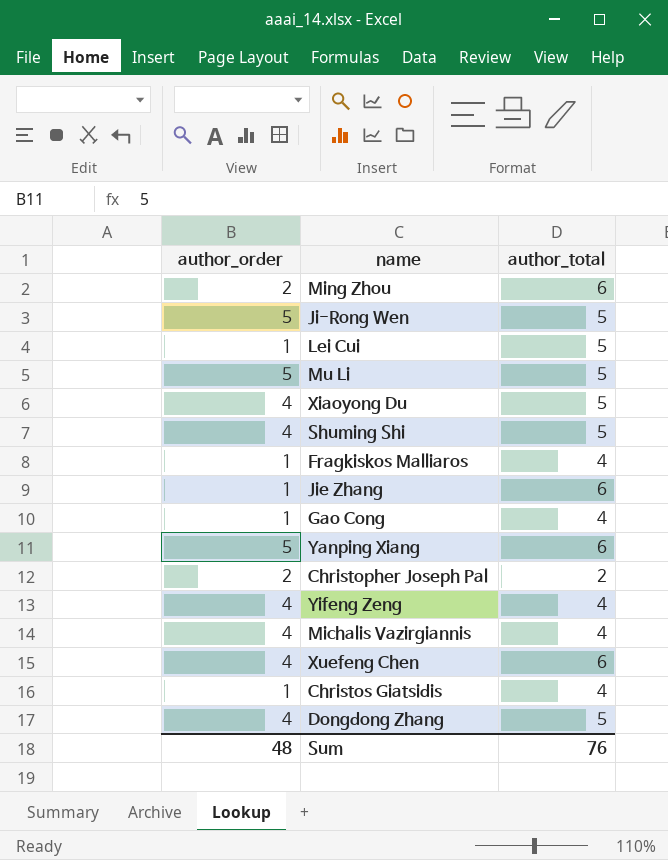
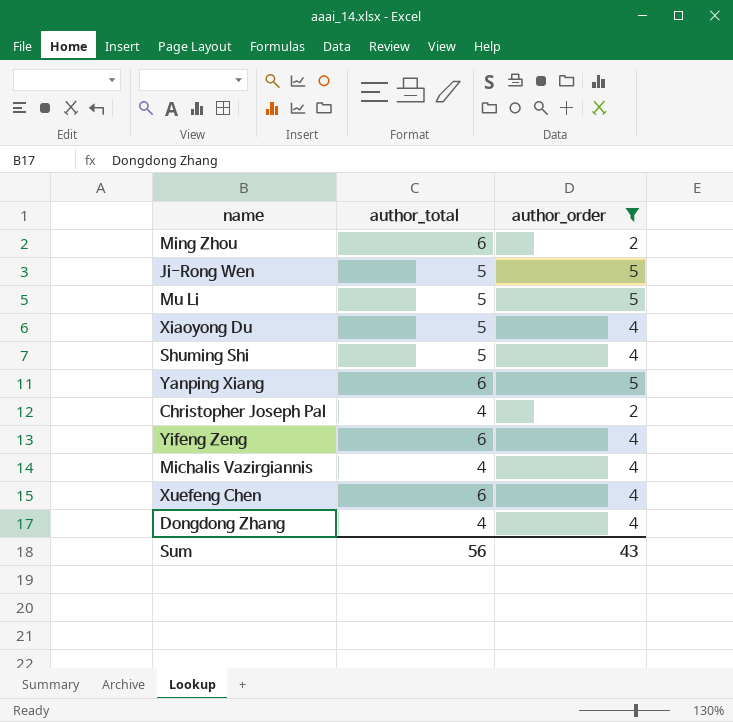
filter: none -> author_order != 1
column author_order | position: 1 -> 3
Christopher Joseph Pal | author_total: 2 -> 4
Yifeng Zeng | author_total: 4 -> 6
Dongdong Zhang | author_total: 5 -> 4
Sum | author_total: 76 -> 56
Sum | author_order: 48 -> 43

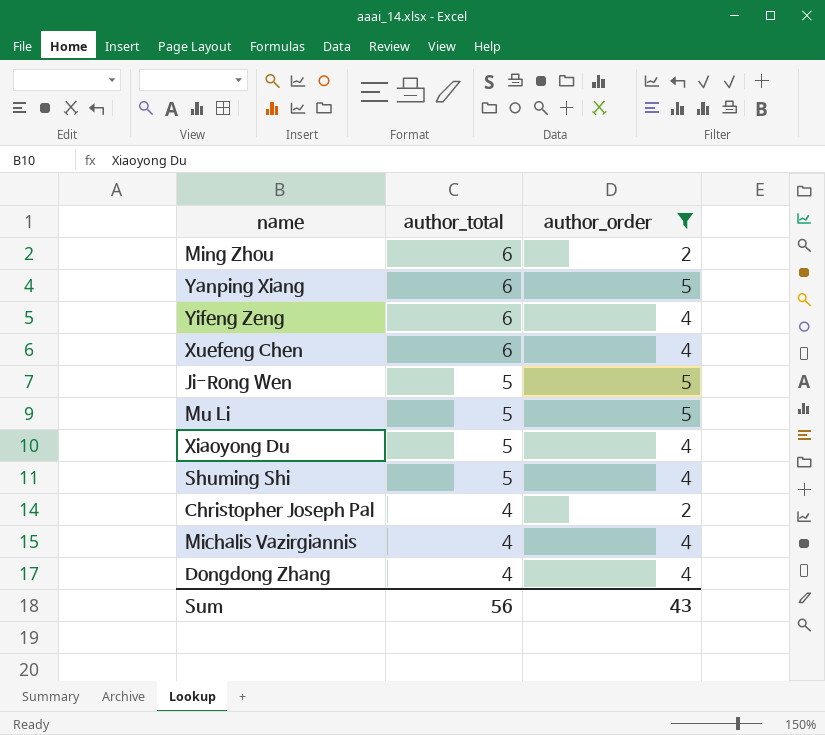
row order: none -> author_total descending

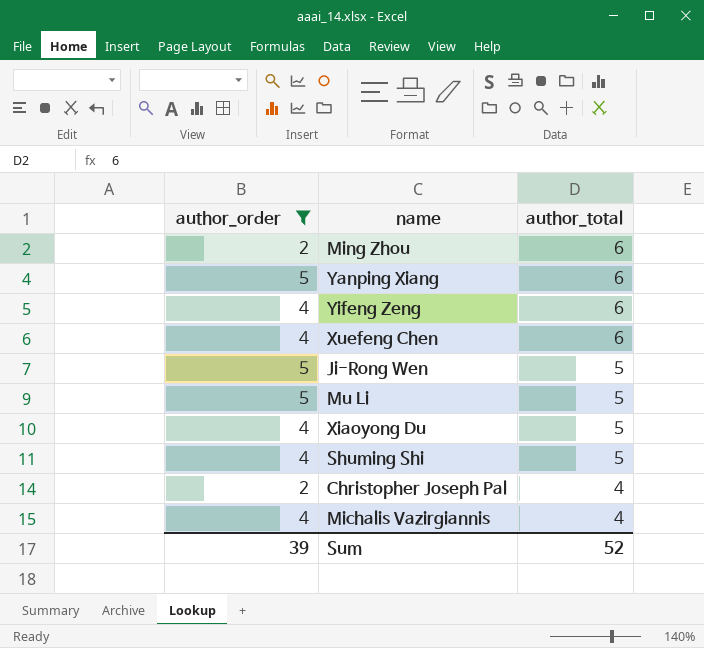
column author_order | position: 3 -> 1
row Dongdong Zhang: 4 | 4 -> none
Sum | author_order: 43 -> 39
Sum | author_total: 56 -> 52

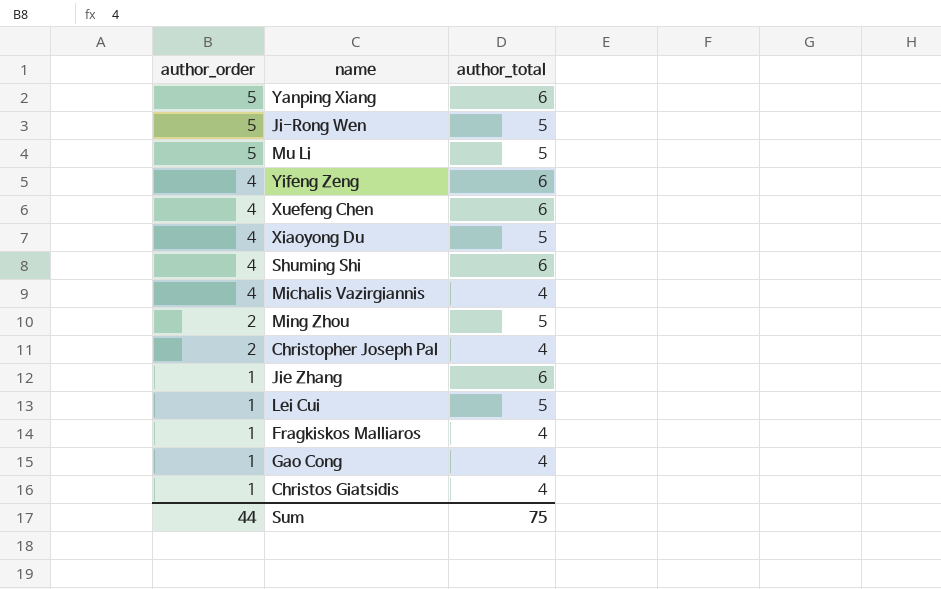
filter: author_order != 1 -> none
row order: author_total descending -> author_order descending
Shuming Shi | author_total: 5 -> 6
Ming Zhou | author_total: 6 -> 5
Sum | author_order: 39 -> 44
Sum | author_total: 52 -> 75

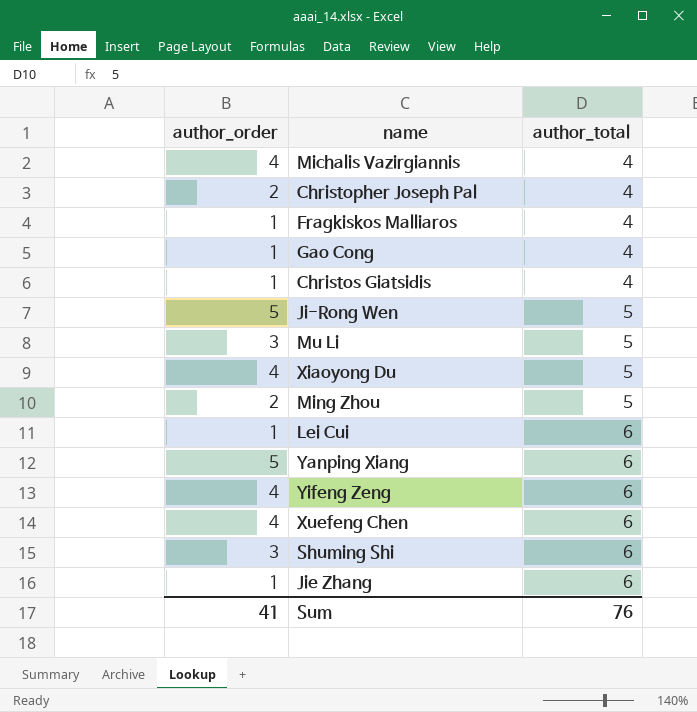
row order: author_order descending -> author_total ascending
Mu Li | author_order: 5 -> 3
Lei Cui | author_total: 5 -> 6
Shuming Shi | author_order: 4 -> 3
Sum | author_order: 44 -> 41
Sum | author_total: 75 -> 76

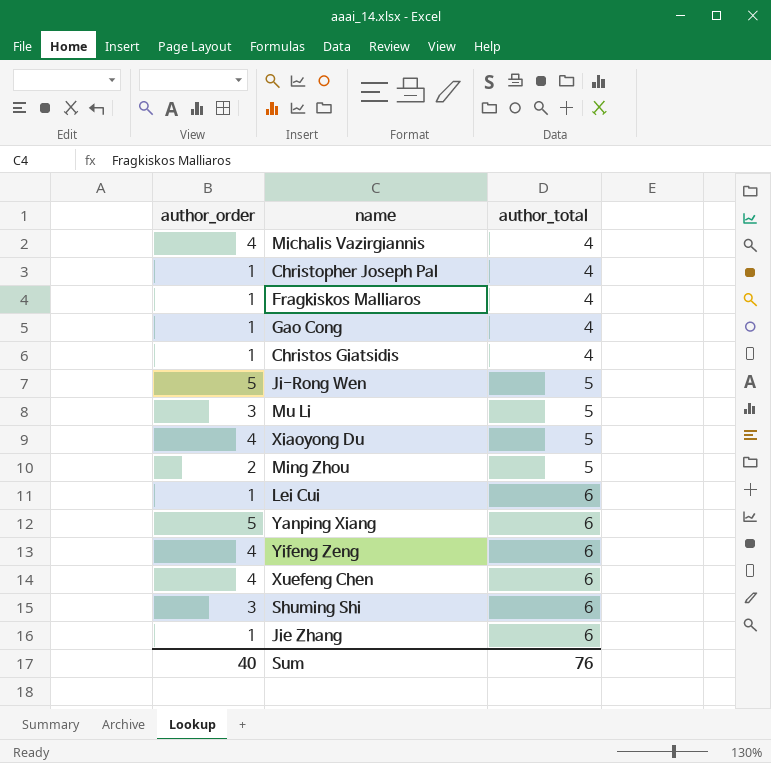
Christopher Joseph Pal | author_order: 2 -> 1
Sum | author_order: 41 -> 40

